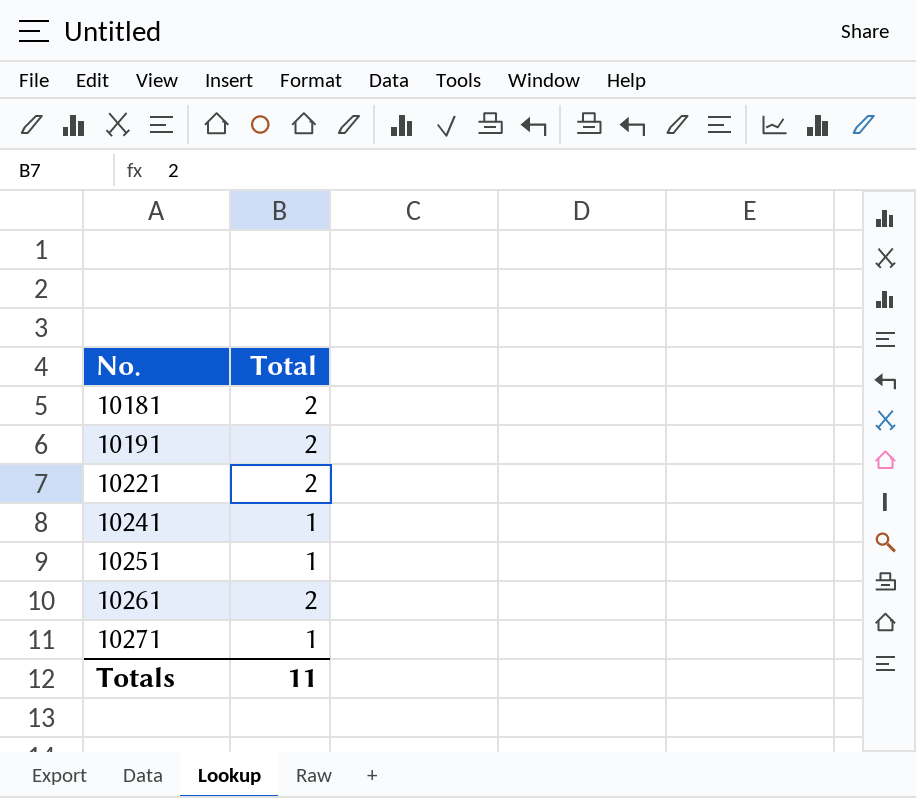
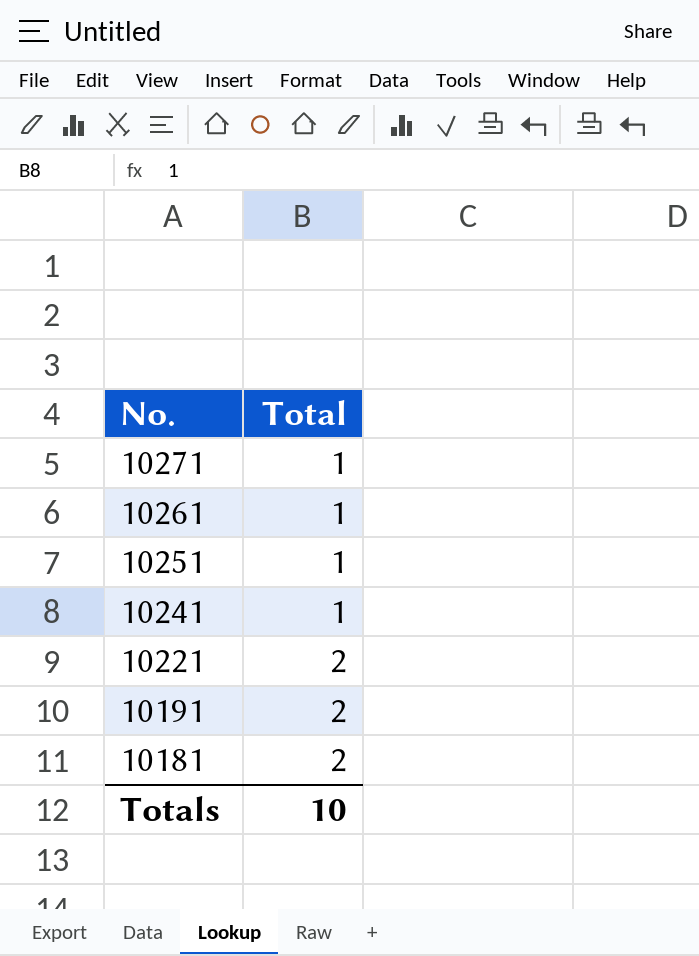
row order: No. ascending -> No. descending
10261 | Total: 2 -> 1
Totals | Total: 11 -> 10

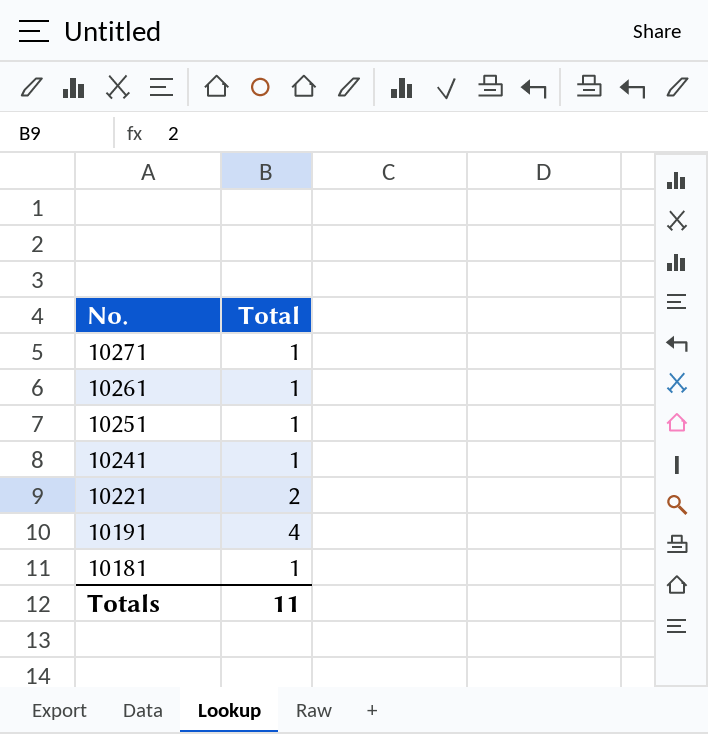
10191 | Total: 2 -> 4
10181 | Total: 2 -> 1
Totals | Total: 10 -> 11

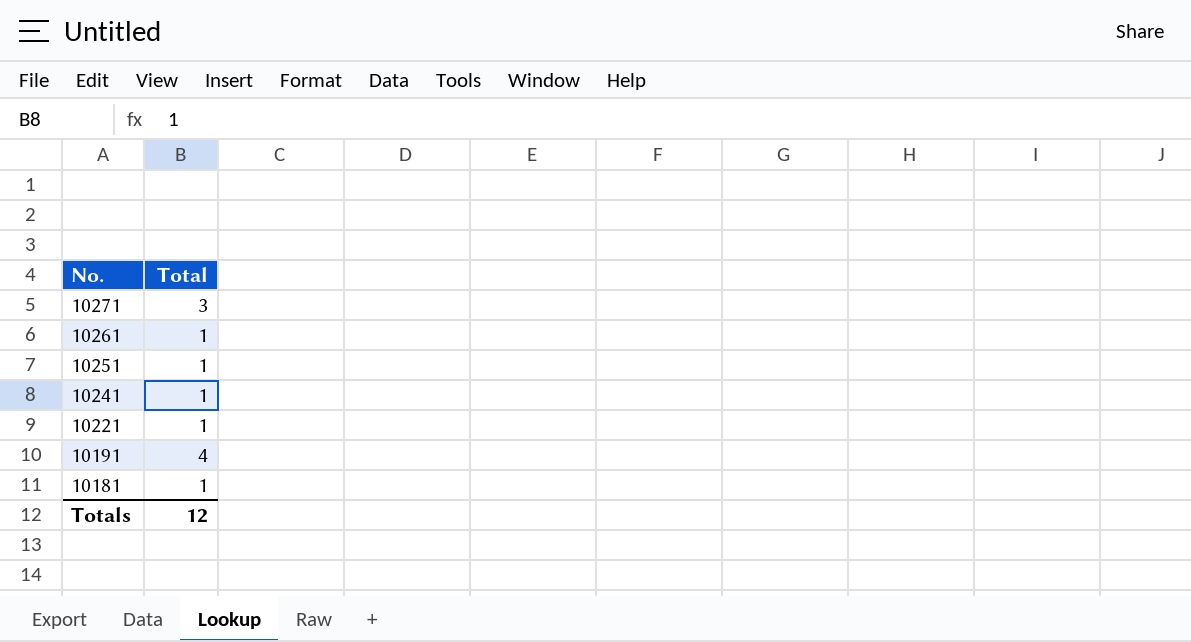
10271 | Total: 1 -> 3
10221 | Total: 2 -> 1
Totals | Total: 11 -> 12

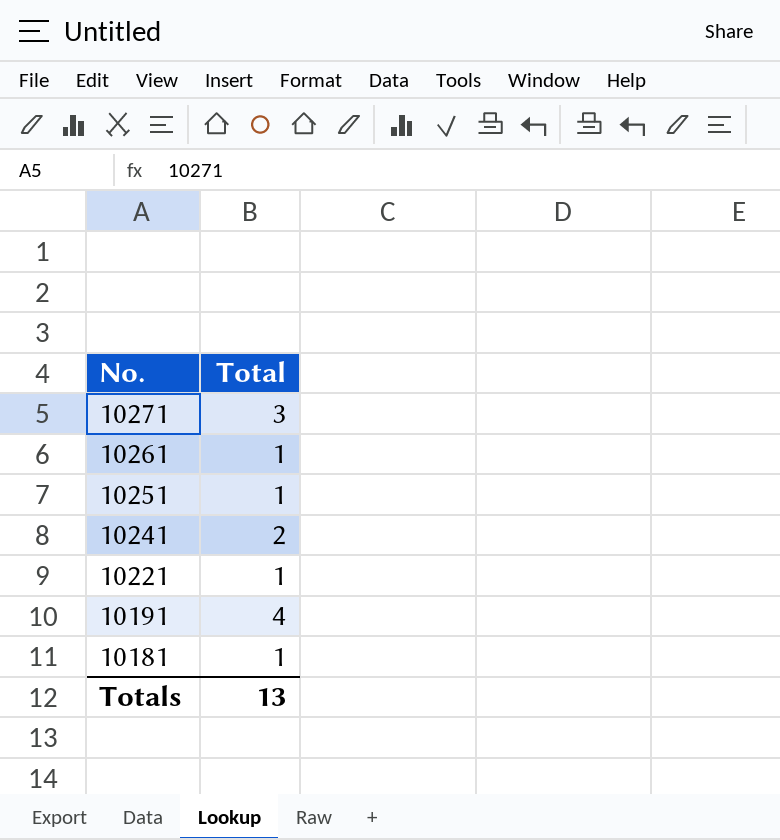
10241 | Total: 1 -> 2
Totals | Total: 12 -> 13

